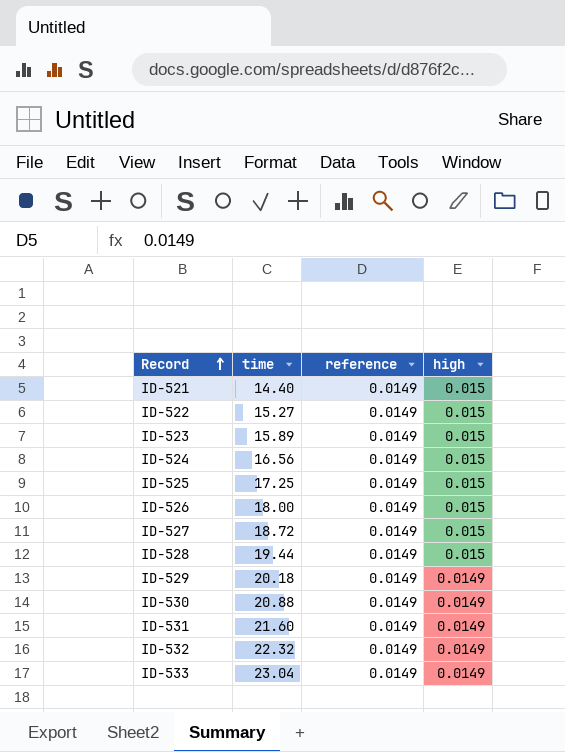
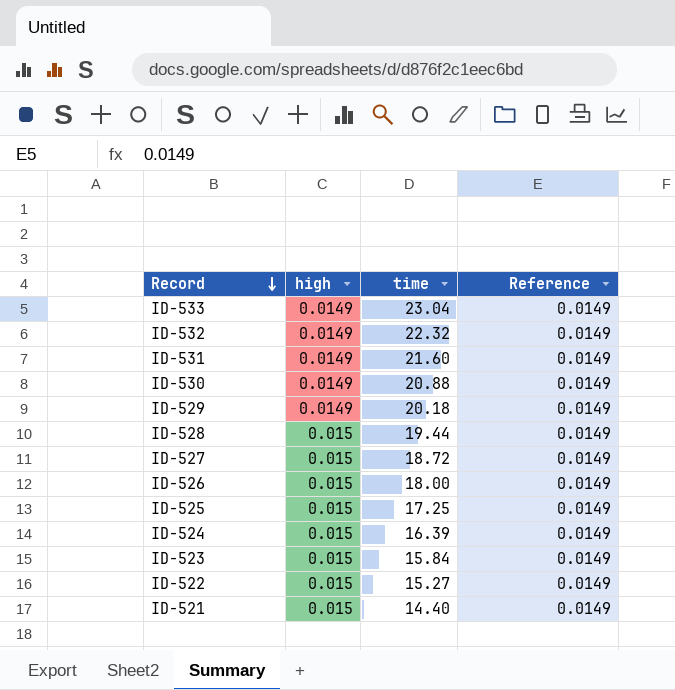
row order: Record ascending -> Record descending
column high | position: 4 -> 2
column name: reference -> Reference
ID-524 | time: 16.56 -> 16.39
ID-523 | time: 15.89 -> 15.84

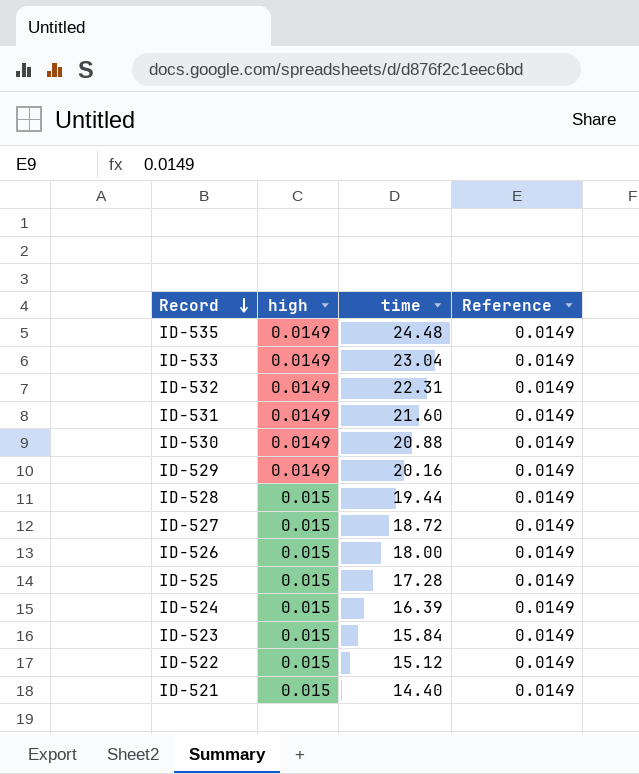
row ID-535: none -> 0.0149 | 24.48 | 0.0149
ID-532 | time: 22.32 -> 22.31
ID-529 | time: 20.18 -> 20.16
ID-525 | time: 17.25 -> 17.28
ID-522 | time: 15.27 -> 15.12

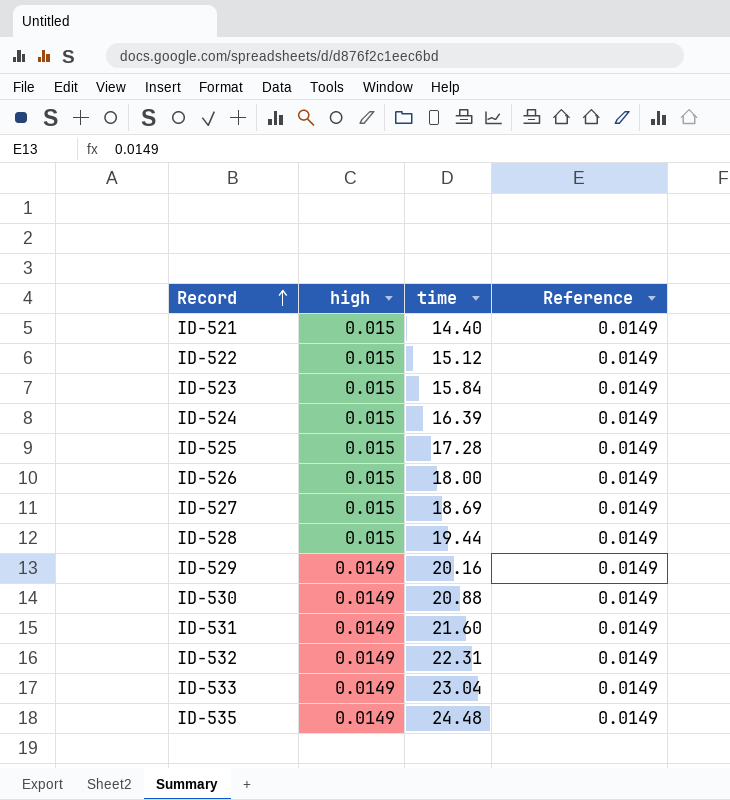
row order: Record descending -> Record ascending
ID-527 | time: 18.72 -> 18.69

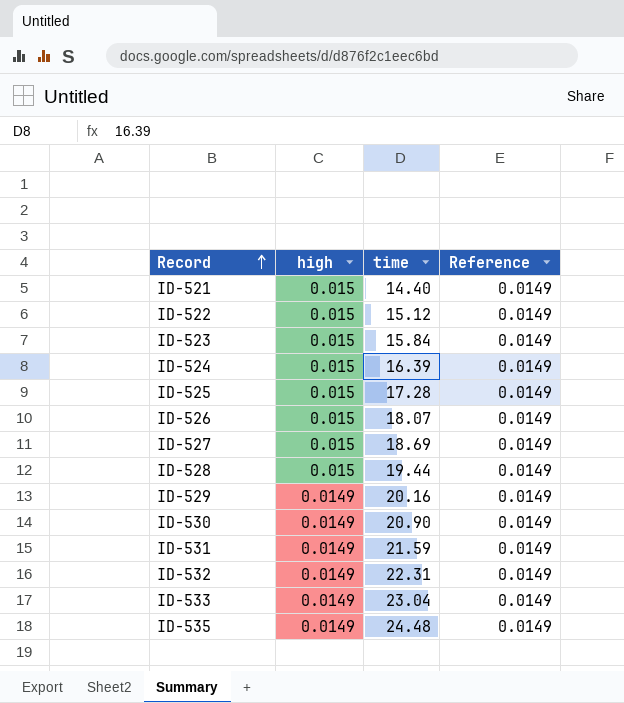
ID-526 | time: 18.00 -> 18.07
ID-530 | time: 20.88 -> 20.90
ID-531 | time: 21.60 -> 21.59

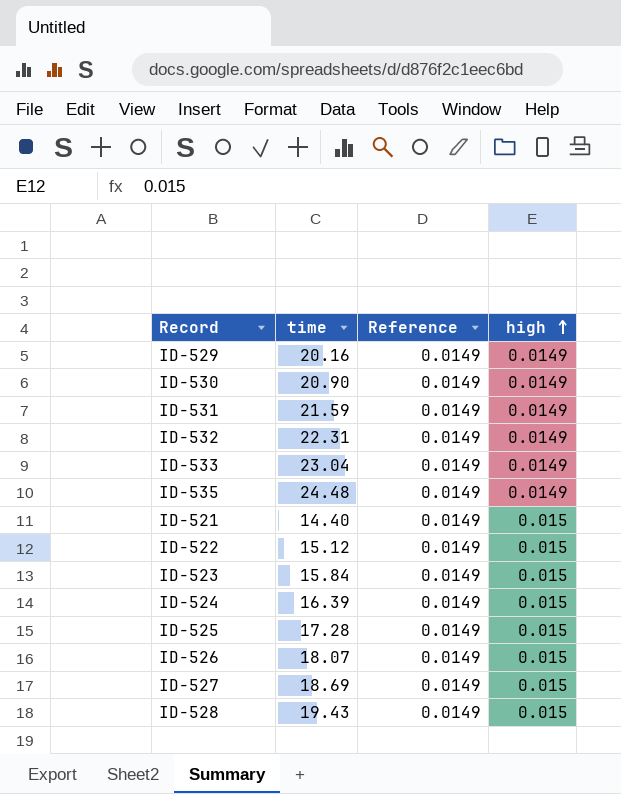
row order: Record ascending -> high ascending
column high | position: 2 -> 4
ID-528 | time: 19.44 -> 19.43

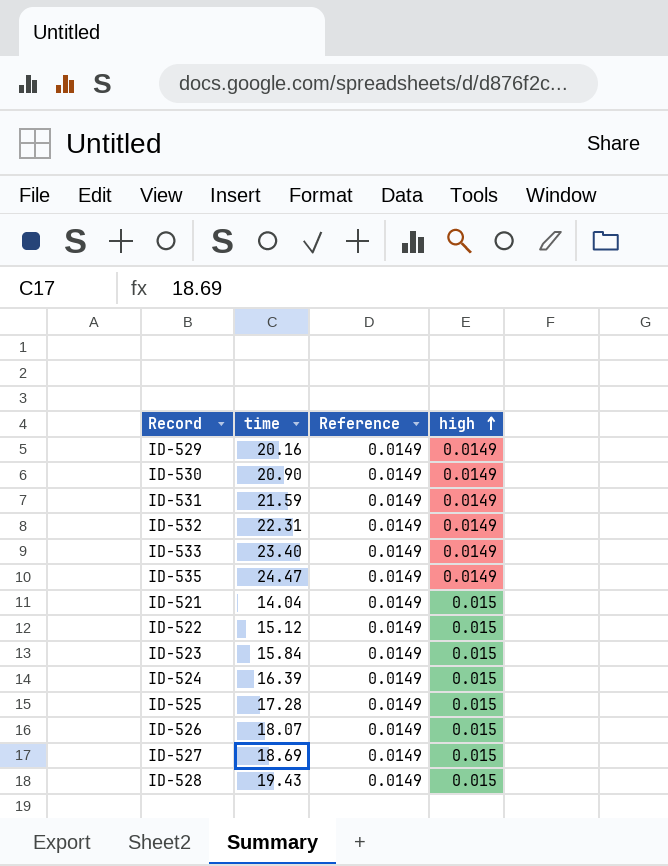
ID-533 | time: 23.04 -> 23.40
ID-535 | time: 24.48 -> 24.47
ID-521 | time: 14.40 -> 14.04

